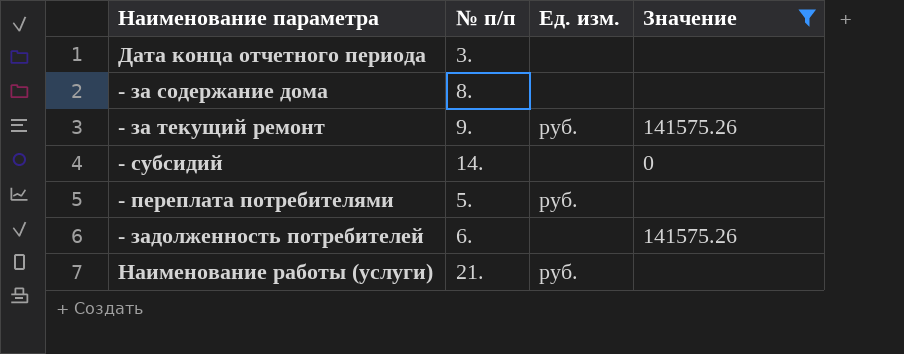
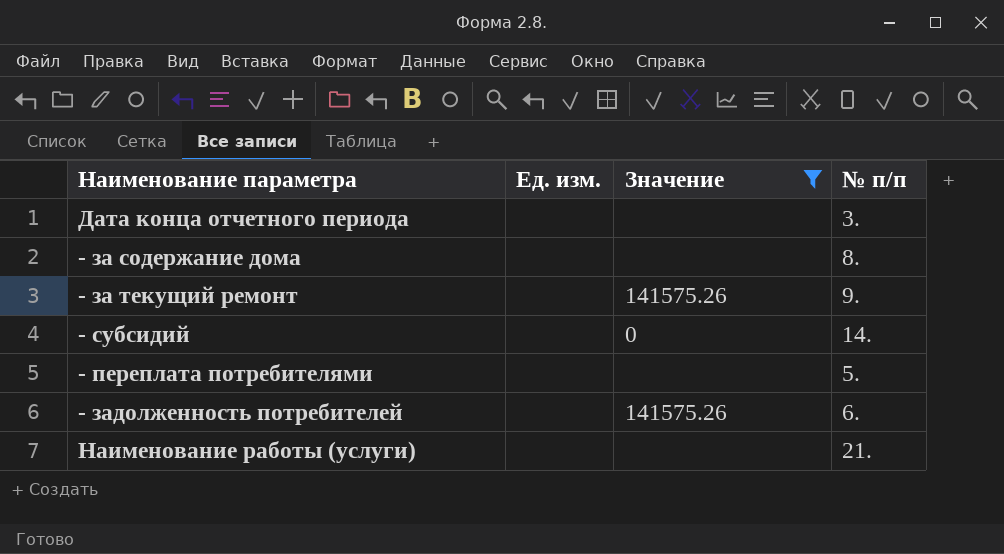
column № п/п | position: 2 -> 4
- за текущий ремонт | Ед. изм.: руб. -> none
- переплата потребителями | Ед. изм.: руб. -> none
Наименование работы (услуги) | Ед. изм.: руб. -> none

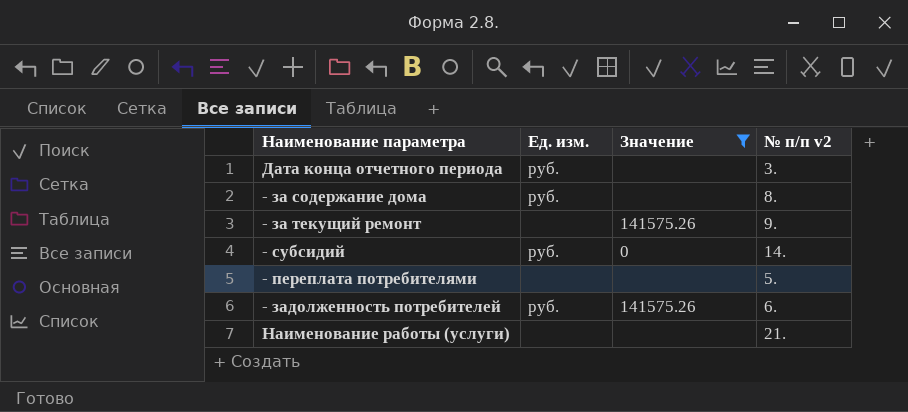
column name: № п/п -> № п/п v2
Дата конца отчетного периода | Ед. изм.: none -> руб.
- за содержание дома | Ед. изм.: none -> руб.
- субсидий | Ед. изм.: none -> руб.
- задолженность потребителей | Ед. изм.: none -> руб.

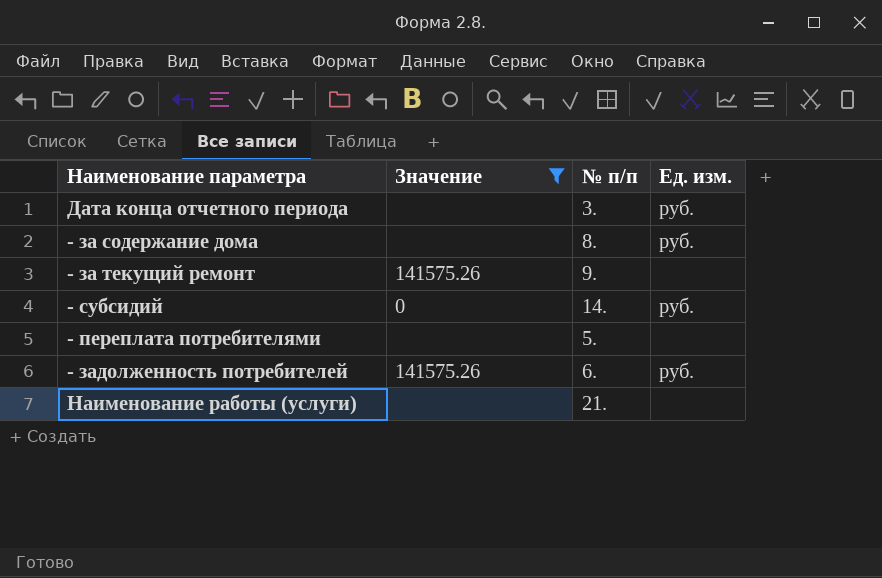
column name: № п/п v2 -> № п/п
column Ед. изм. | position: 2 -> 4

